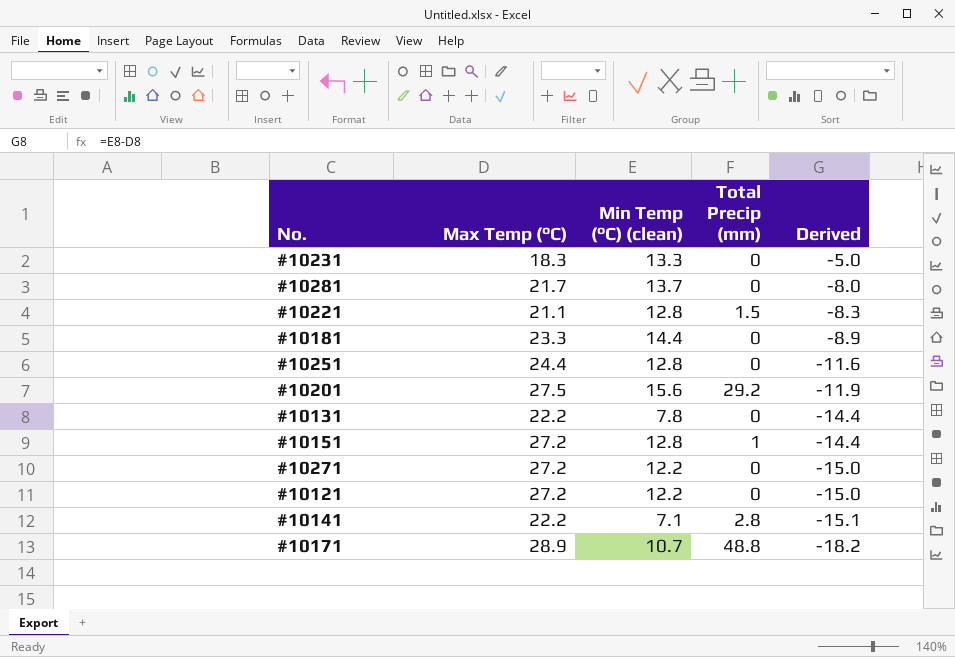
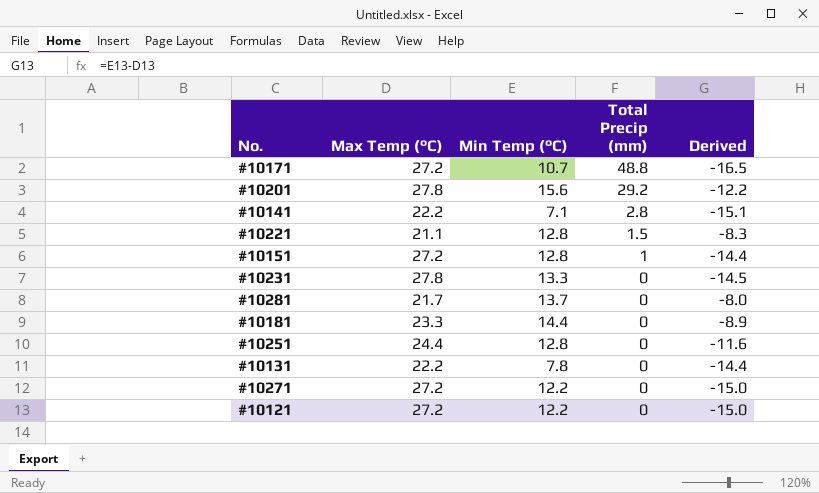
row order: Derived descending -> Total Precip (mm) descending
column name: Min Temp (°C) (clean) -> Min Temp (°C)
#10171 | Max Temp (°C): 28.9 -> 27.2
#10171 | Derived: -18.2 -> -16.5
#10201 | Max Temp (°C): 27.5 -> 27.8
#10201 | Derived: -11.9 -> -12.2
#10231 | Max Temp (°C): 18.3 -> 27.8
#10231 | Derived: -5.0 -> -14.5

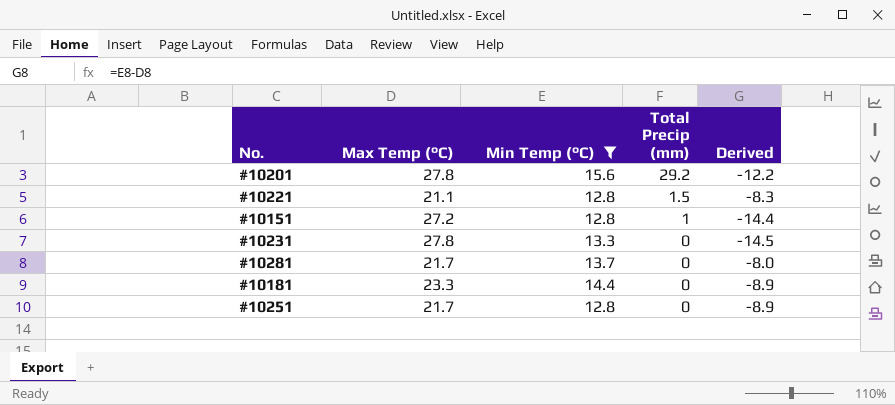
filter: none -> Min Temp (°C) >= 12.8
#10251 | Max Temp (°C): 24.4 -> 21.7
#10251 | Derived: -11.6 -> -8.9

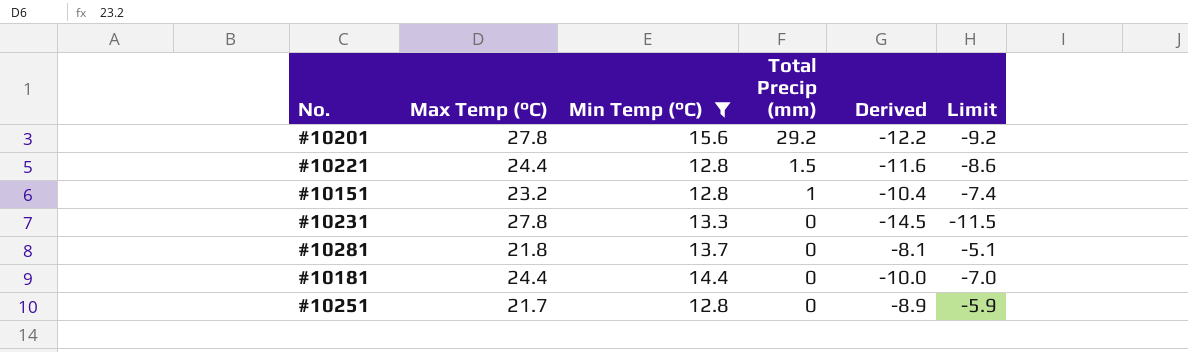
column Limit | formula: none -> [Derived] + 3
#10221 | Max Temp (°C): 21.1 -> 24.4
#10221 | Derived: -8.3 -> -11.6
#10151 | Max Temp (°C): 27.2 -> 23.2
#10151 | Derived: -14.4 -> -10.4
#10281 | Max Temp (°C): 21.7 -> 21.8
#10281 | Derived: -8.0 -> -8.1
#10181 | Max Temp (°C): 23.3 -> 24.4
#10181 | Derived: -8.9 -> -10.0

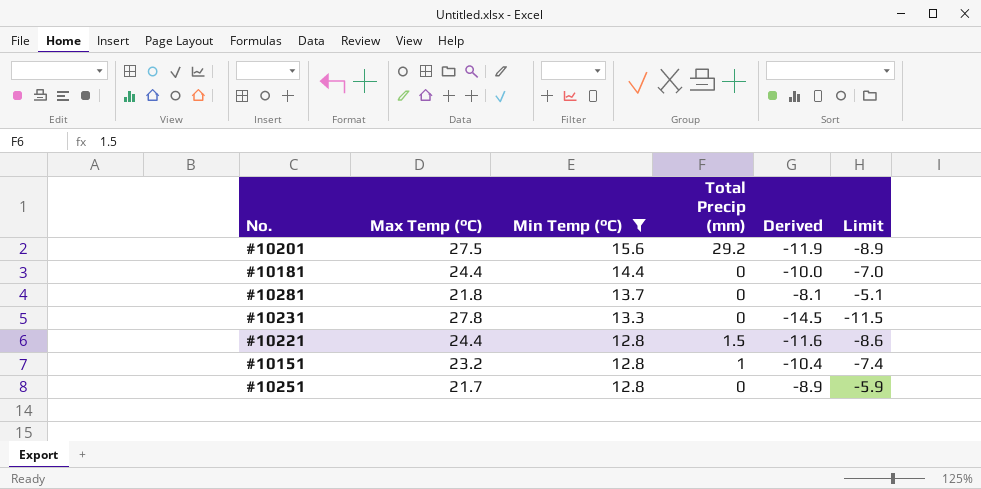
row order: Total Precip (mm) descending -> Min Temp (°C) descending
#10201 | Max Temp (°C): 27.8 -> 27.5
#10201 | Derived: -12.2 -> -11.9
#10201 | Limit: -9.2 -> -8.9

